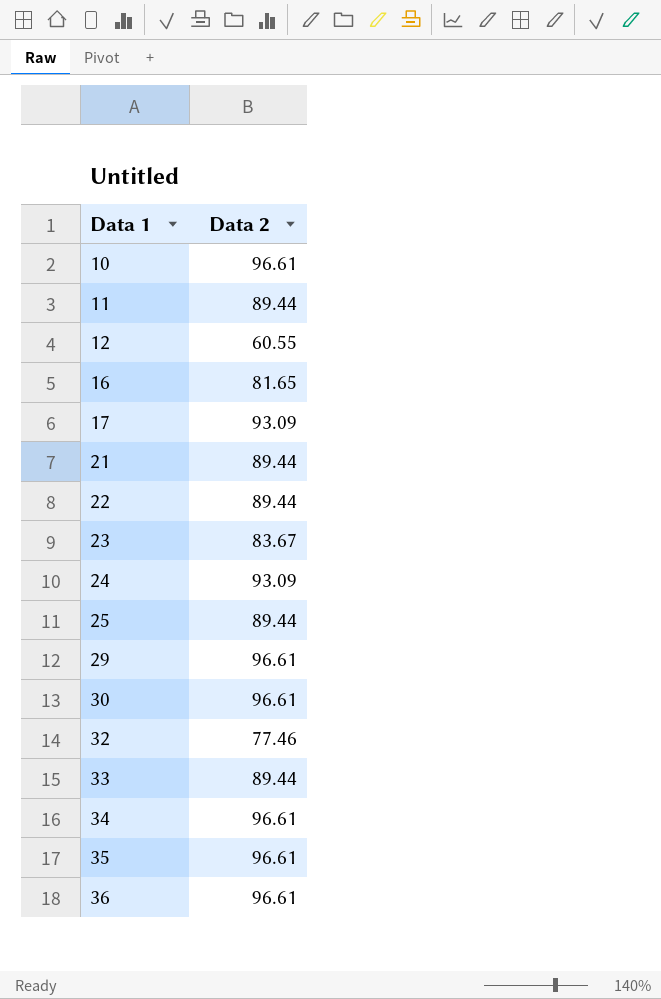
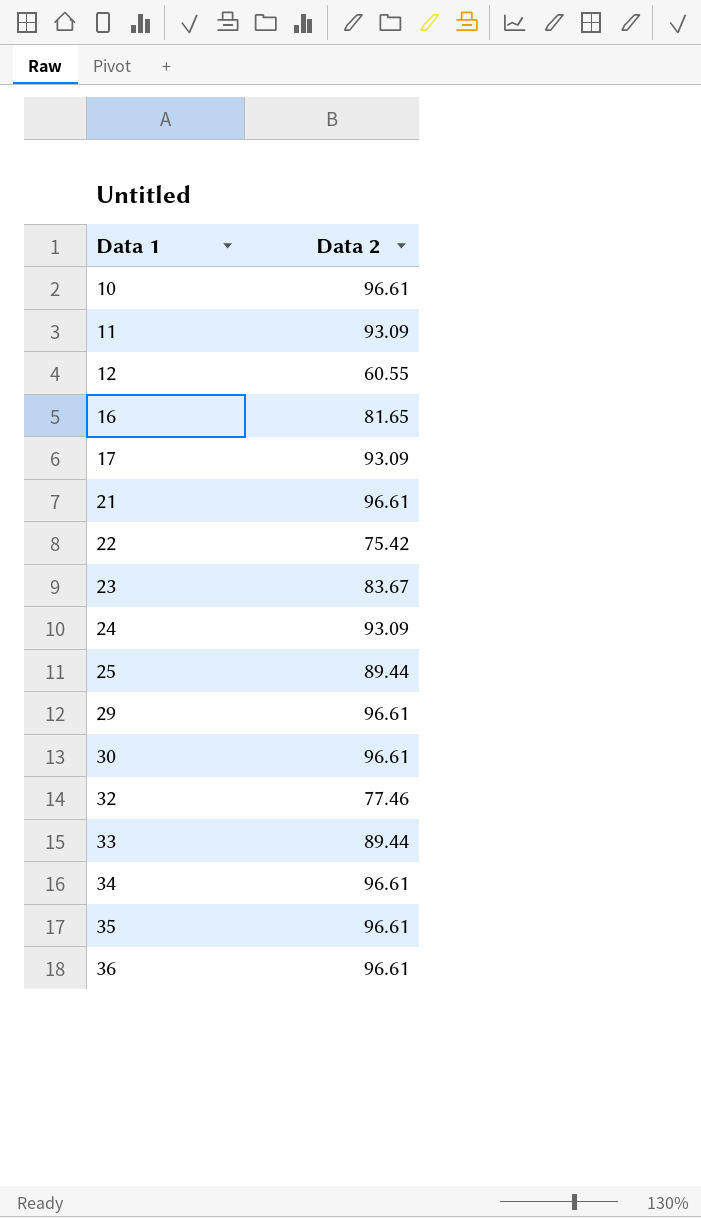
11 | Data 2: 89.44 -> 93.09
21 | Data 2: 89.44 -> 96.61
22 | Data 2: 89.44 -> 75.42

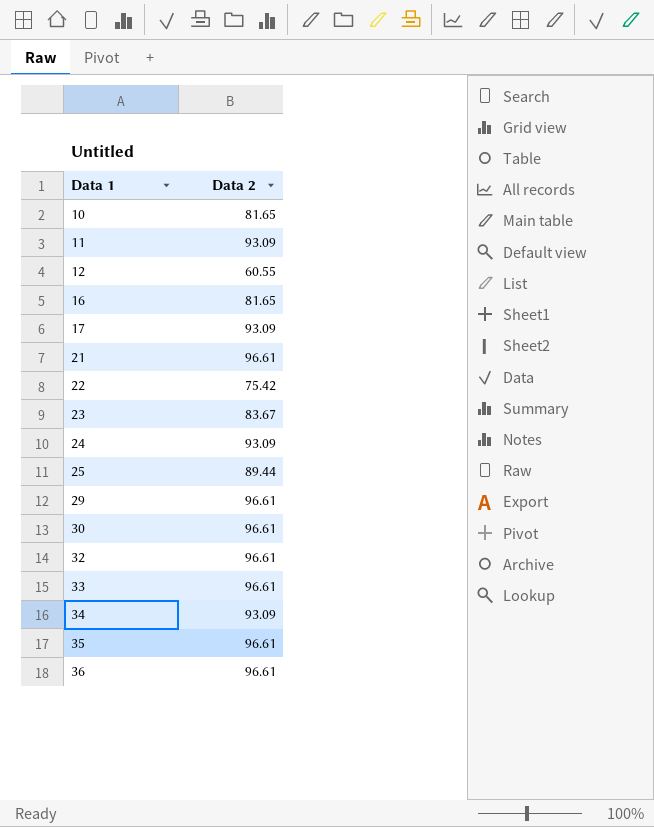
10 | Data 2: 96.61 -> 81.65
32 | Data 2: 77.46 -> 96.61
33 | Data 2: 89.44 -> 96.61
34 | Data 2: 96.61 -> 93.09

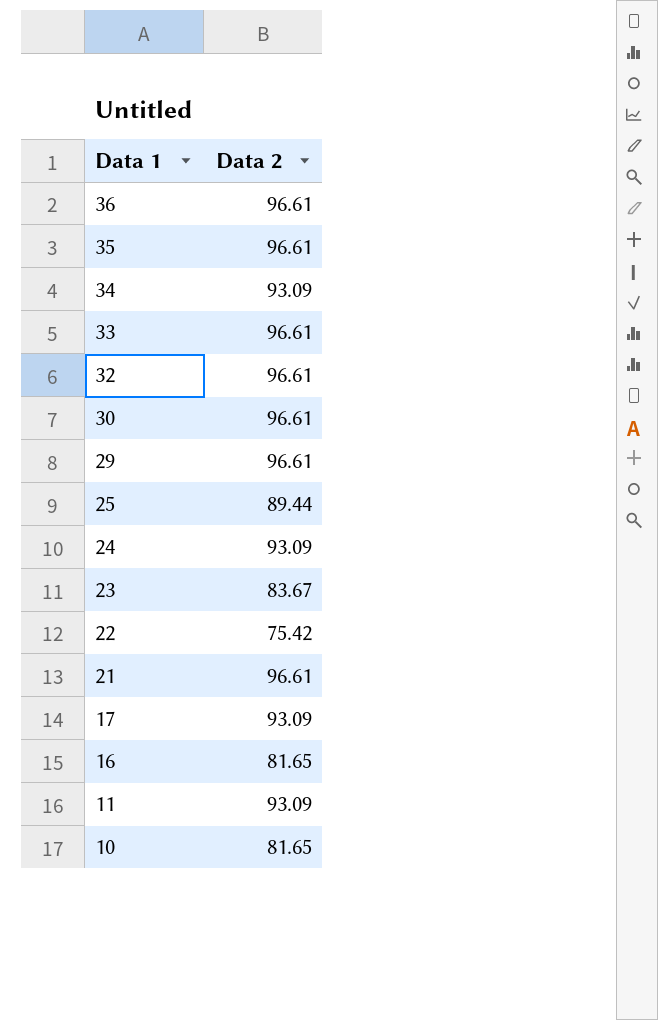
row order: Data 1 ascending -> Data 1 descending
row 12: 60.55 -> none

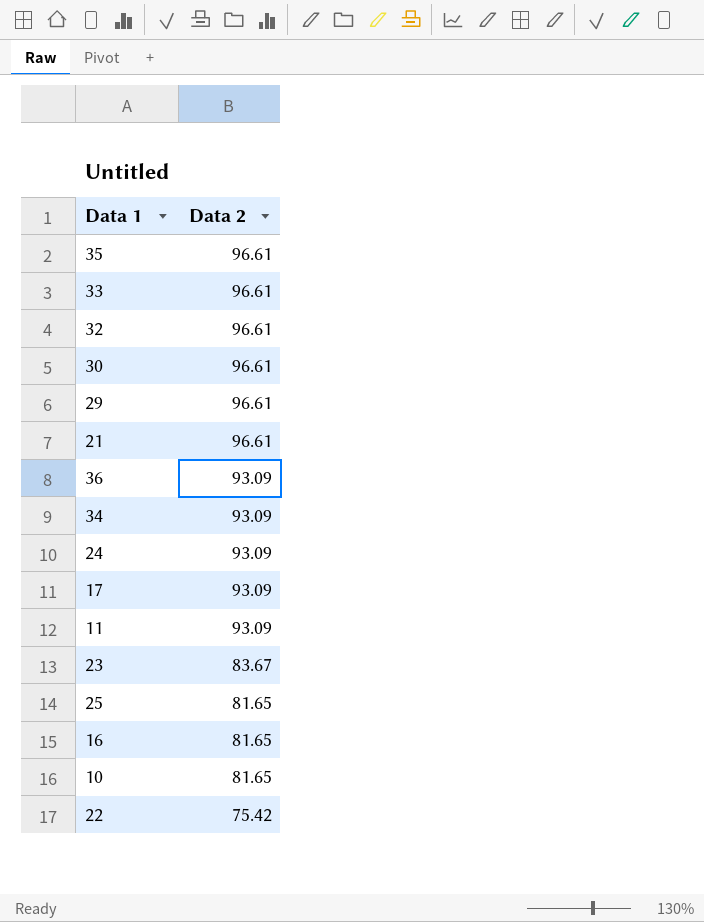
row order: Data 1 descending -> Data 2 descending
36 | Data 2: 96.61 -> 93.09
25 | Data 2: 89.44 -> 81.65

